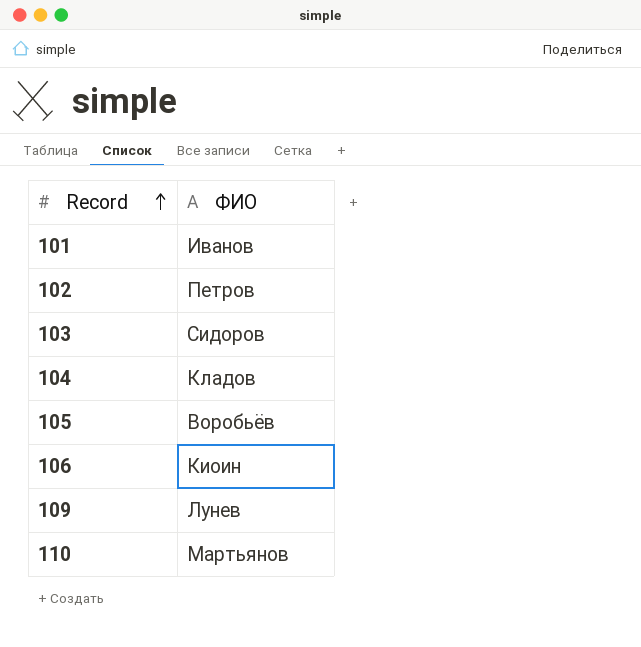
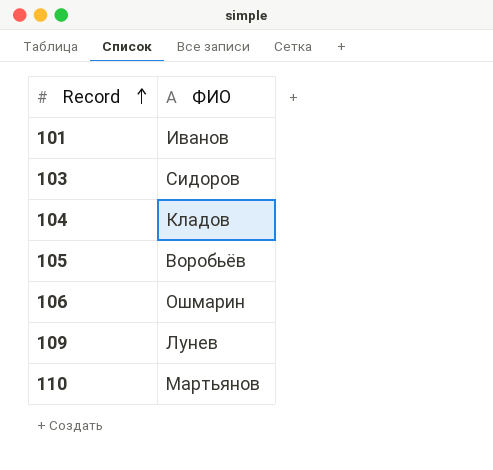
row 102: Петров -> none
106 | ФИО: Киоин -> Ошмарин

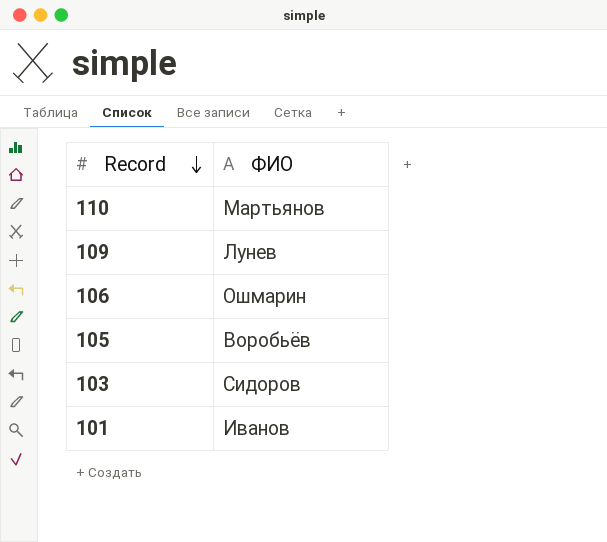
row order: Record ascending -> Record descending
row 104: Кладов -> none

